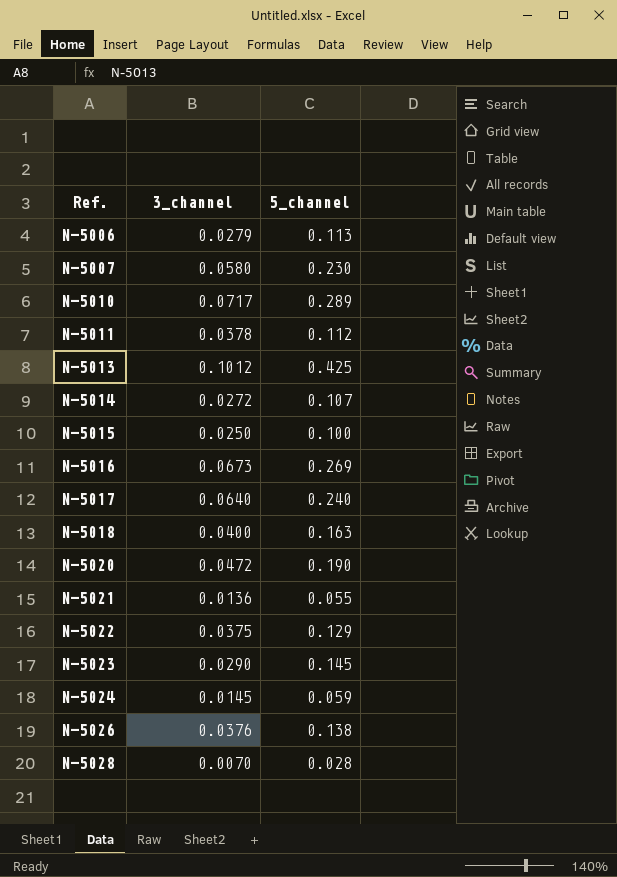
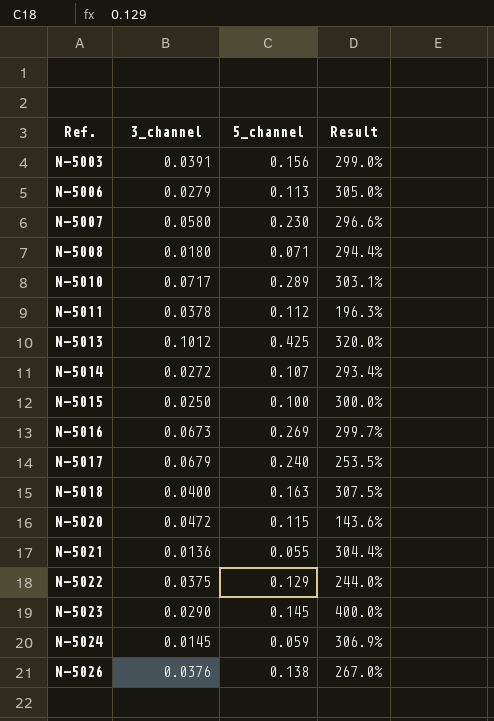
column Result | formula: none -> ([5_channel] - [3_channel]) / [3_channel]
row N-5028: 0.0070 | 0.028 -> none
row N-5003: none -> 0.0391 | 0.156 | 299.0%
row N-5008: none -> 0.0180 | 0.071 | 294.4%
N-5017 | 3_channel: 0.0640 -> 0.0679
N-5020 | 5_channel: 0.190 -> 0.115

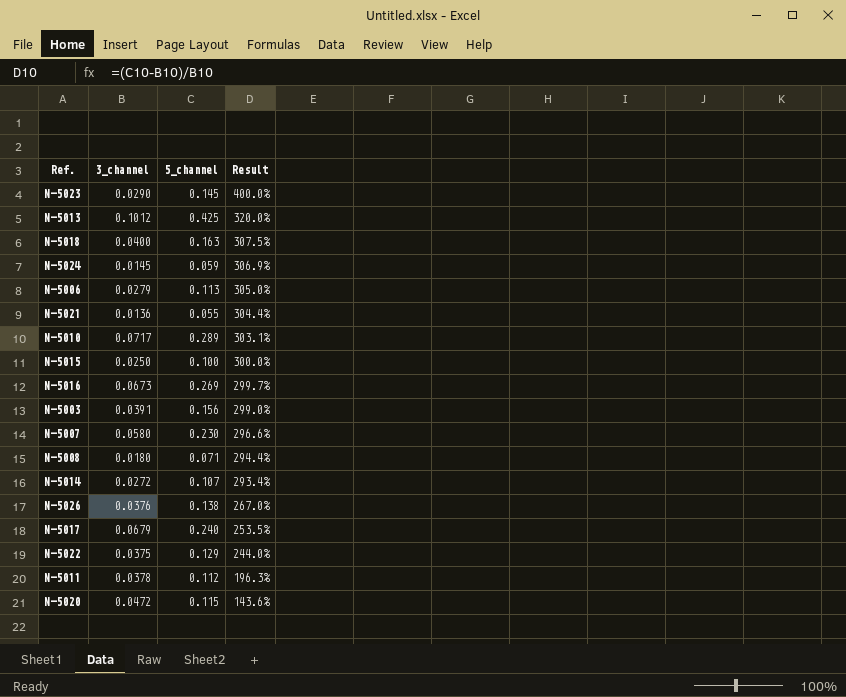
row order: Ref. ascending -> Result descending

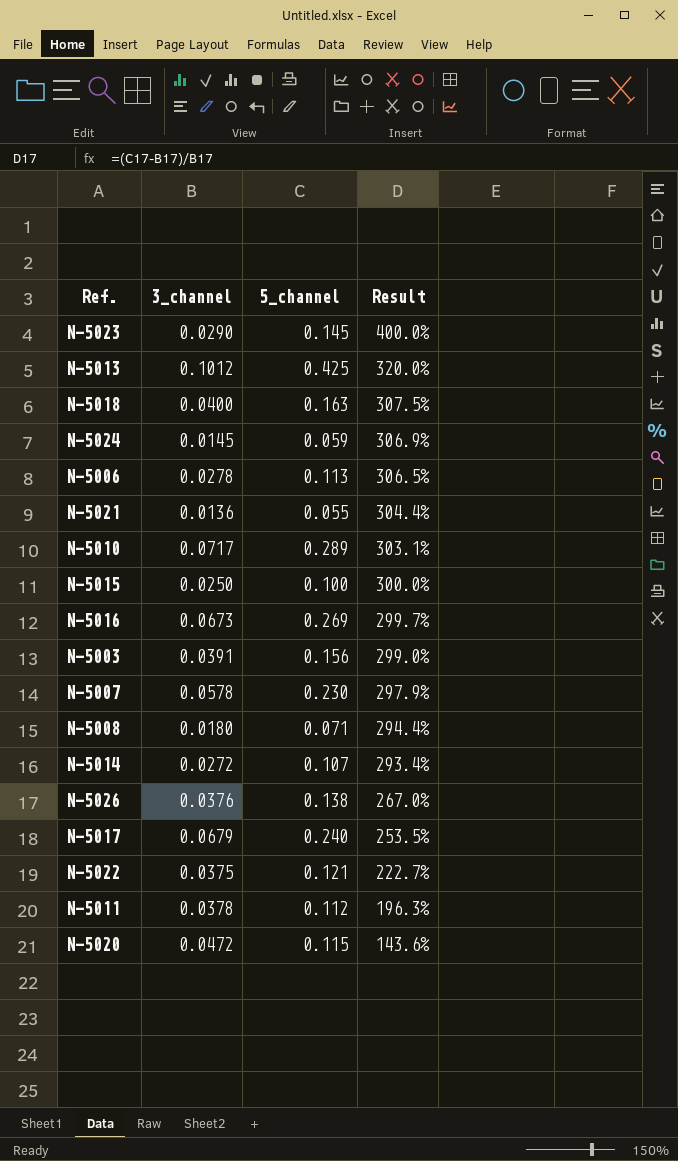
N-5006 | 3_channel: 0.0279 -> 0.0278
N-5006 | Result: 305.0% -> 306.5%
N-5007 | 3_channel: 0.0580 -> 0.0578
N-5007 | Result: 296.6% -> 297.9%
N-5022 | 5_channel: 0.129 -> 0.121
N-5022 | Result: 244.0% -> 222.7%

